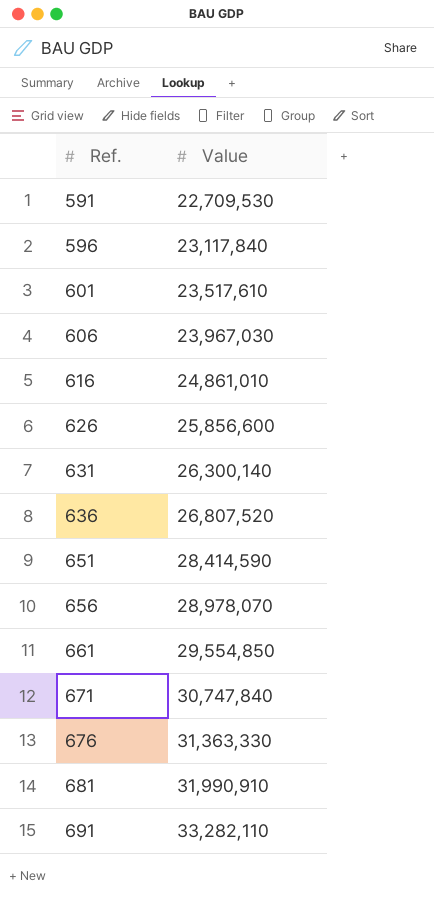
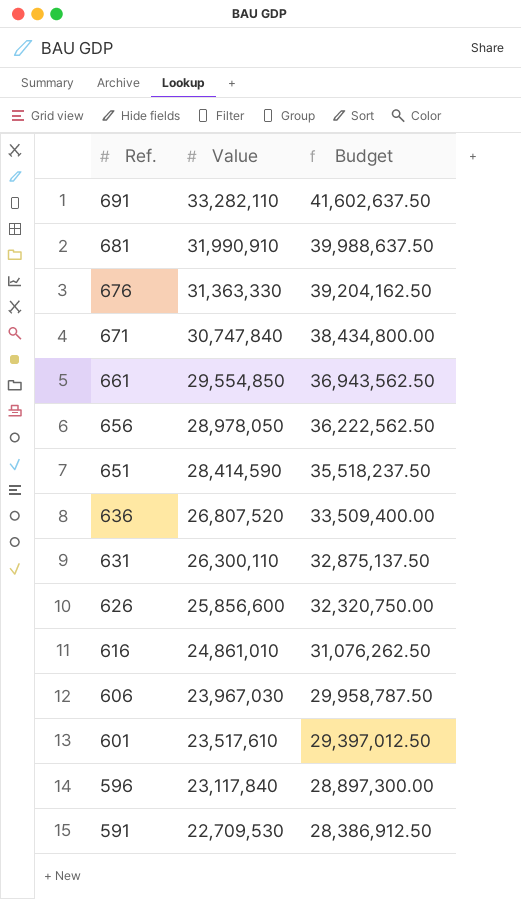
row order: Ref. ascending -> Ref. descending
column Budget | formula: none -> [Value] * 1.25
656 | Value: 28,978,070 -> 28,978,050
631 | Value: 26,300,140 -> 26,300,110

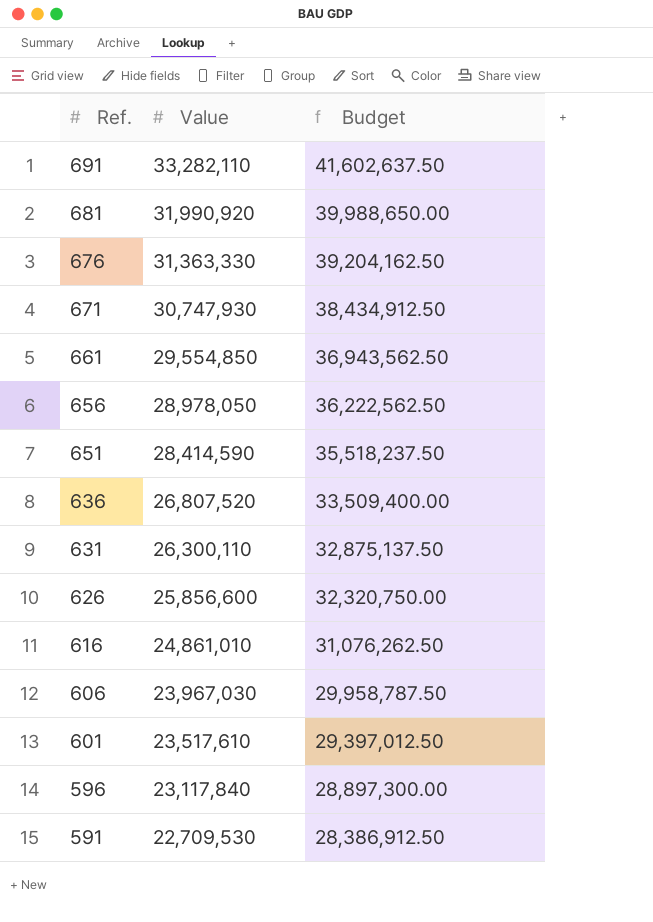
681 | Value: 31,990,910 -> 31,990,920
681 | Budget: 39,988,637.50 -> 39,988,650.00
671 | Value: 30,747,840 -> 30,747,930
671 | Budget: 38,434,800.00 -> 38,434,912.50

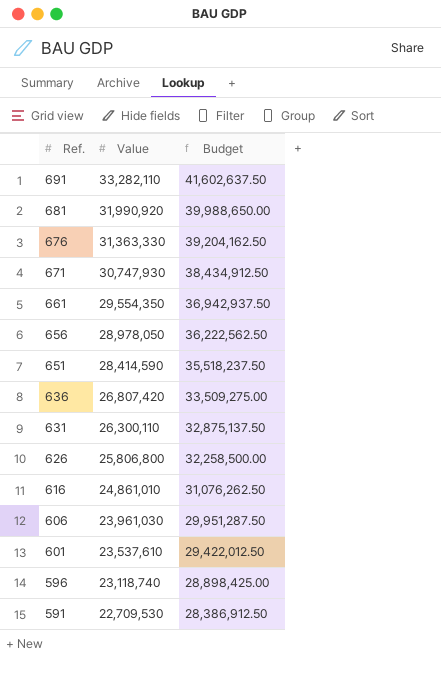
661 | Value: 29,554,850 -> 29,554,350
661 | Budget: 36,943,562.50 -> 36,942,937.50
636 | Value: 26,807,520 -> 26,807,420
636 | Budget: 33,509,400.00 -> 33,509,275.00
626 | Value: 25,856,600 -> 25,806,800
626 | Budget: 32,320,750.00 -> 32,258,500.00
606 | Value: 23,967,030 -> 23,961,030
606 | Budget: 29,958,787.50 -> 29,951,287.50
601 | Value: 23,517,610 -> 23,537,610
601 | Budget: 29,397,012.50 -> 29,422,012.50
596 | Value: 23,117,840 -> 23,118,740
596 | Budget: 28,897,300.00 -> 28,898,425.00

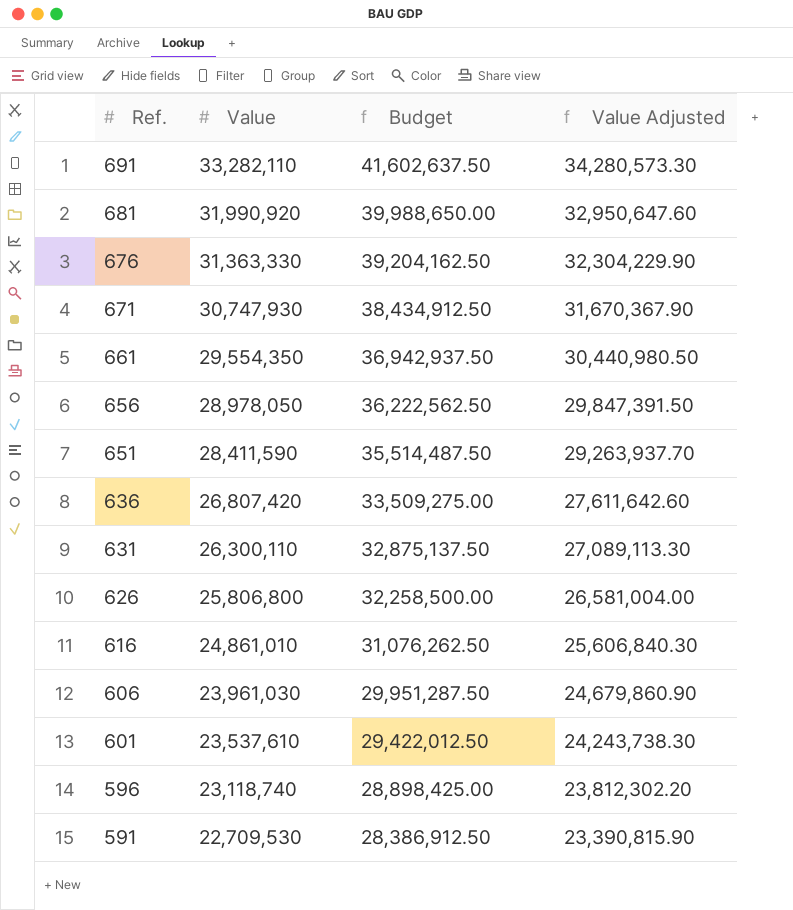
column Value Adjusted | formula: none -> [Value] * 1.03
651 | Value: 28,414,590 -> 28,411,590
651 | Budget: 35,518,237.50 -> 35,514,487.50

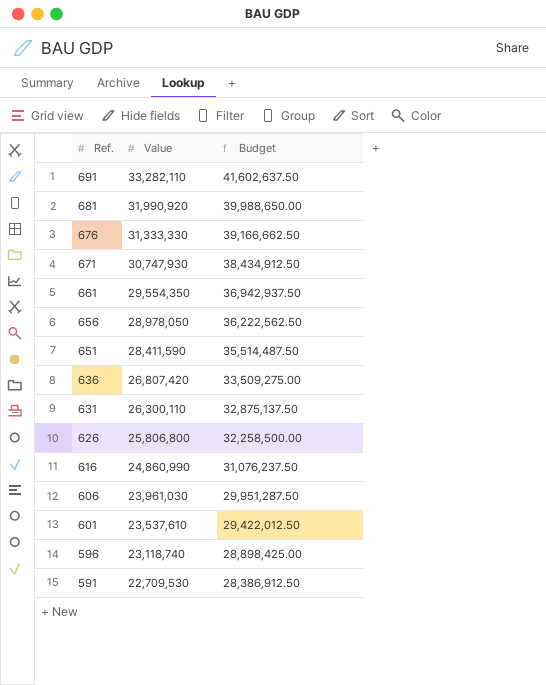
column Value Adjusted | formula: [Value] * 1.03 -> none
676 | Value: 31,363,330 -> 31,333,330
676 | Budget: 39,204,162.50 -> 39,166,662.50
616 | Value: 24,861,010 -> 24,860,990
616 | Budget: 31,076,262.50 -> 31,076,237.50

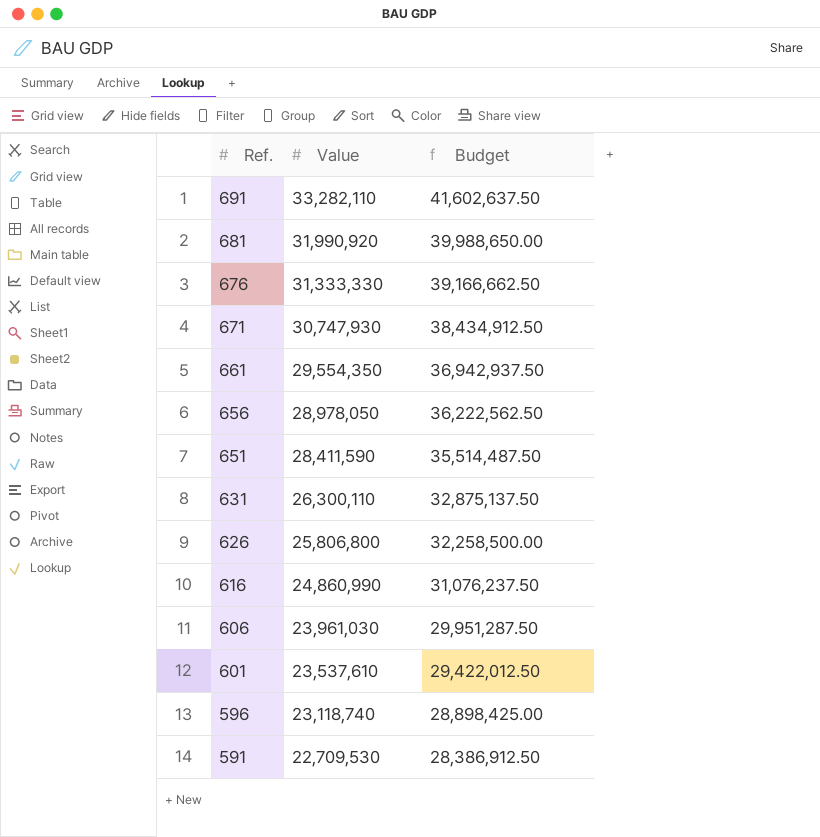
row 636: 26,807,420 | 33,509,275.00 -> none

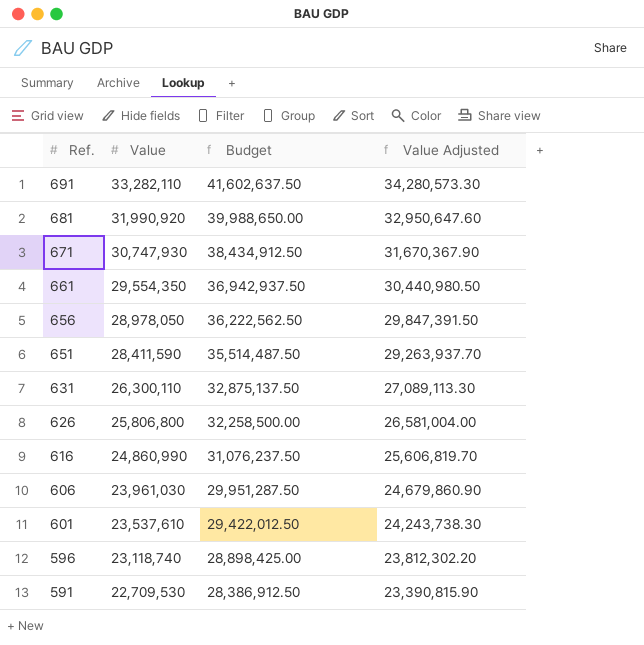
column Value Adjusted | formula: none -> [Value] * 1.03
row 676: 31,333,330 | 39,166,662.50 -> none

